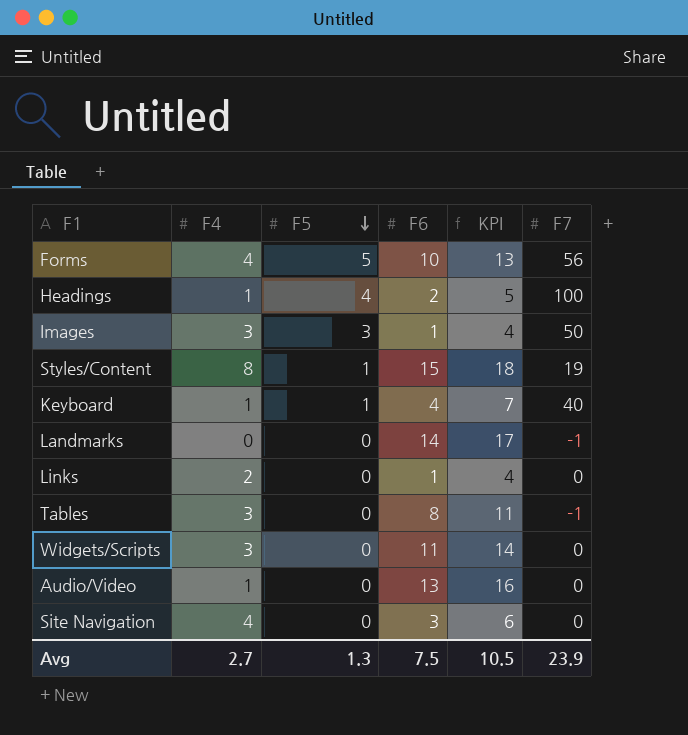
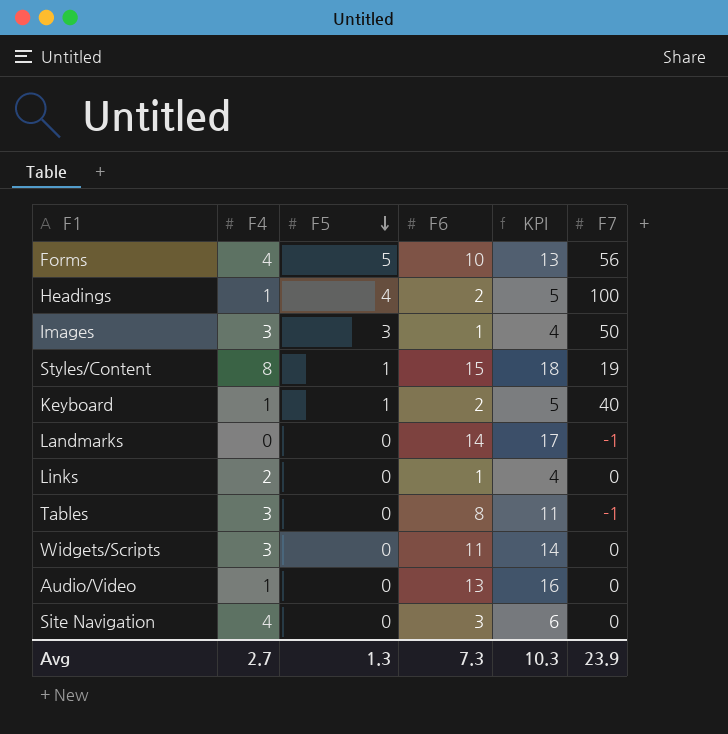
Keyboard | F6: 4 -> 2
Keyboard | KPI: 7 -> 5
Avg | F6: 7.5 -> 7.3
Avg | KPI: 10.5 -> 10.3

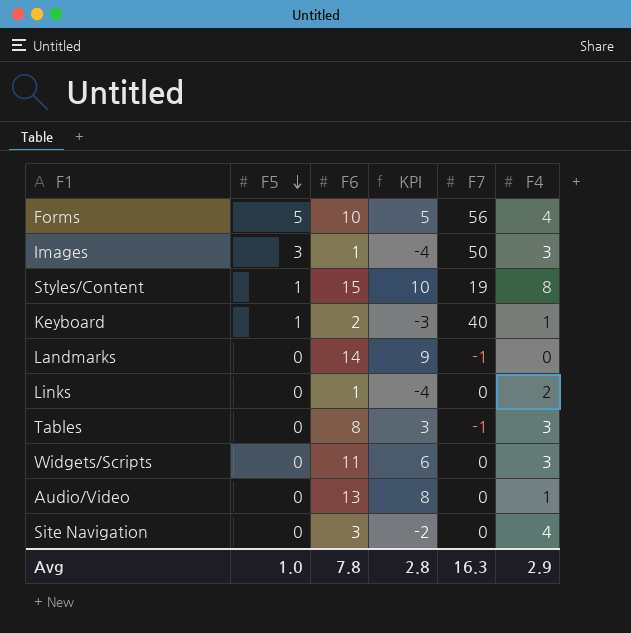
column KPI | formula: [F6] + 3 -> [F6] - 5
column F4 | position: 2 -> 6
row Headings: 1 | 4 | 2 | 5 | 100 -> none
Avg | F5: 1.3 -> 1.0
Avg | F6: 7.3 -> 7.8
Avg | KPI: 10.3 -> 2.8
Avg | F7: 23.9 -> 16.3
Avg | F4: 2.7 -> 2.9

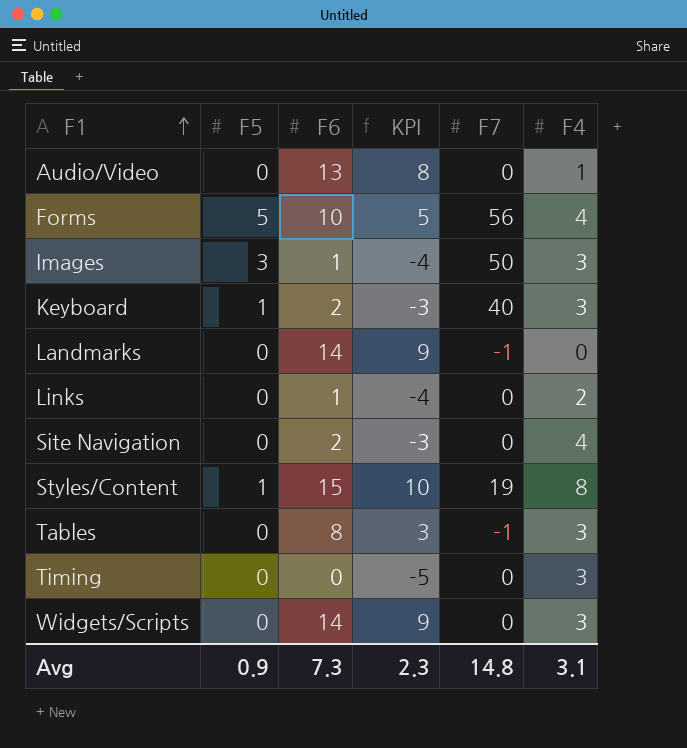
row order: F5 descending -> F1 ascending
Keyboard | F4: 1 -> 3
Site Navigation | F6: 3 -> 2
Site Navigation | KPI: -2 -> -3
row Timing: none -> 0 | 0 | -5 | 0 | 3
Widgets/Scripts | F6: 11 -> 14
Widgets/Scripts | KPI: 6 -> 9
Avg | F5: 1.0 -> 0.9
Avg | F6: 7.8 -> 7.3
Avg | KPI: 2.8 -> 2.3
Avg | F7: 16.3 -> 14.8
Avg | F4: 2.9 -> 3.1

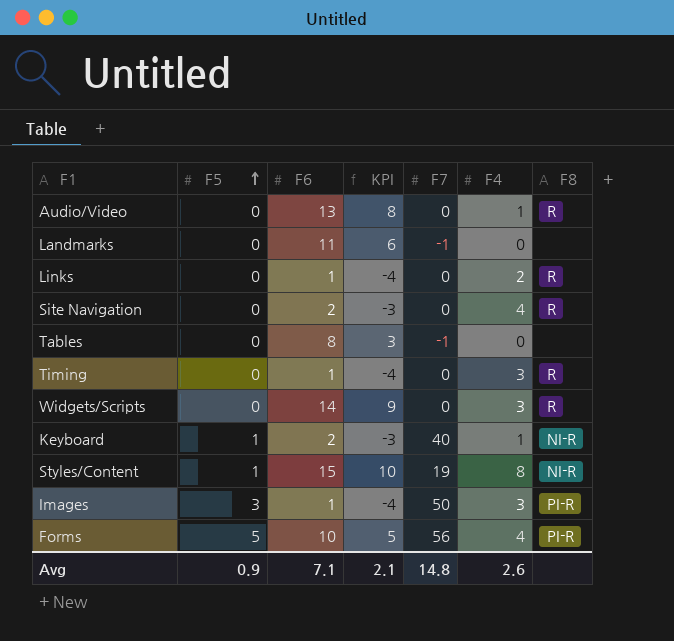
row order: F1 ascending -> F5 ascending
column F8 | position: none -> 7
Landmarks | F6: 14 -> 11
Landmarks | KPI: 9 -> 6
Tables | F4: 3 -> 0
Timing | F6: 0 -> 1
Timing | KPI: -5 -> -4
Keyboard | F4: 3 -> 1
Avg | F6: 7.3 -> 7.1
Avg | KPI: 2.3 -> 2.1
Avg | F4: 3.1 -> 2.6

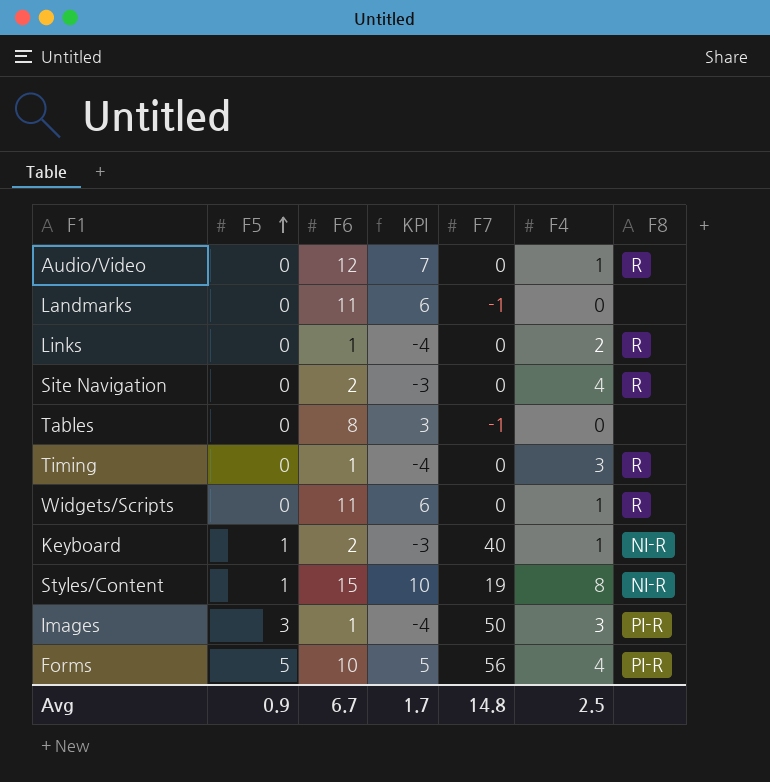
Audio/Video | F6: 13 -> 12
Audio/Video | KPI: 8 -> 7
Widgets/Scripts | F6: 14 -> 11
Widgets/Scripts | KPI: 9 -> 6
Widgets/Scripts | F4: 3 -> 1
Avg | F6: 7.1 -> 6.7
Avg | KPI: 2.1 -> 1.7
Avg | F4: 2.6 -> 2.5

